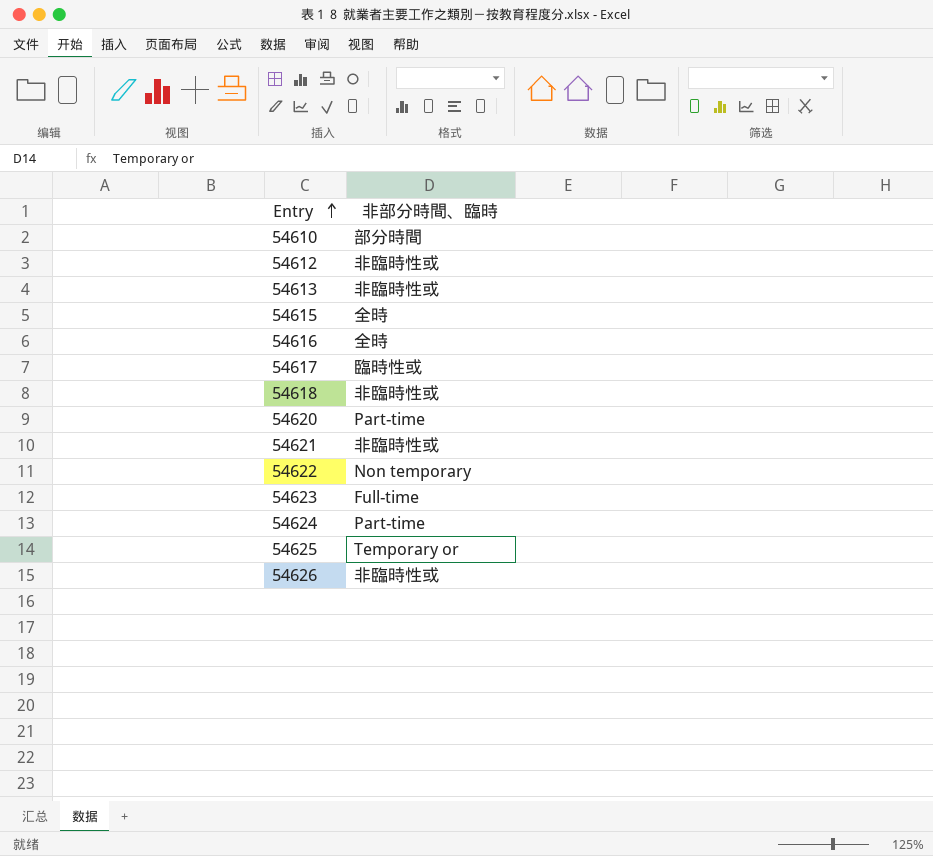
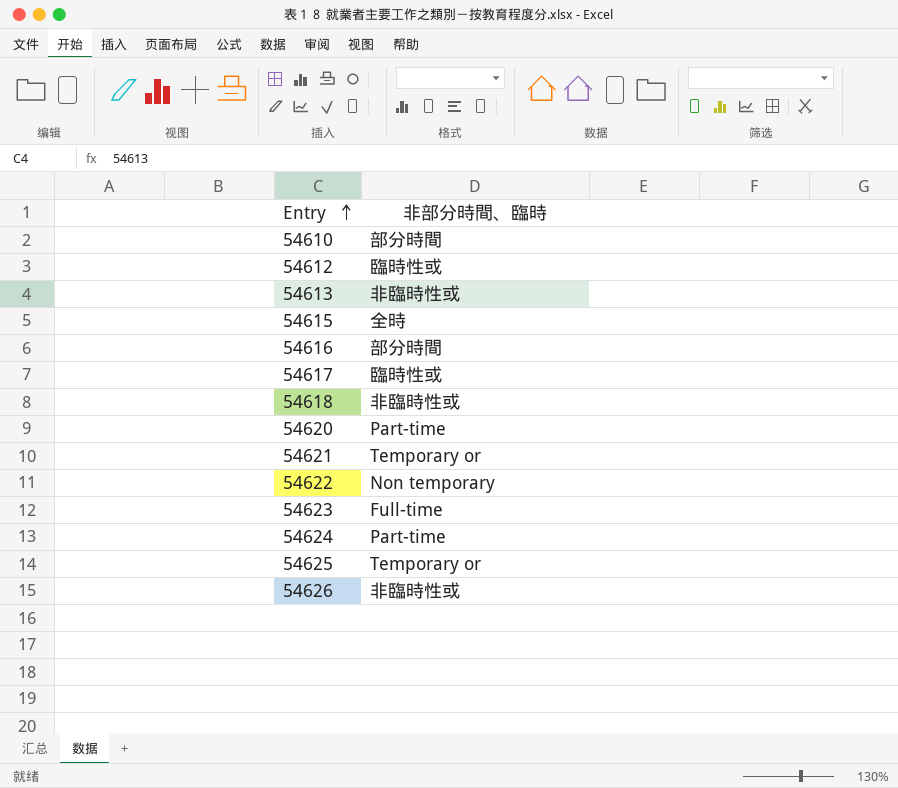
54612 | 非部分時間、臨時: 非臨時性或 -> 臨時性或
54616 | 非部分時間、臨時: 全時 -> 部分時間
54621 | 非部分時間、臨時: 非臨時性或 -> Temporary or

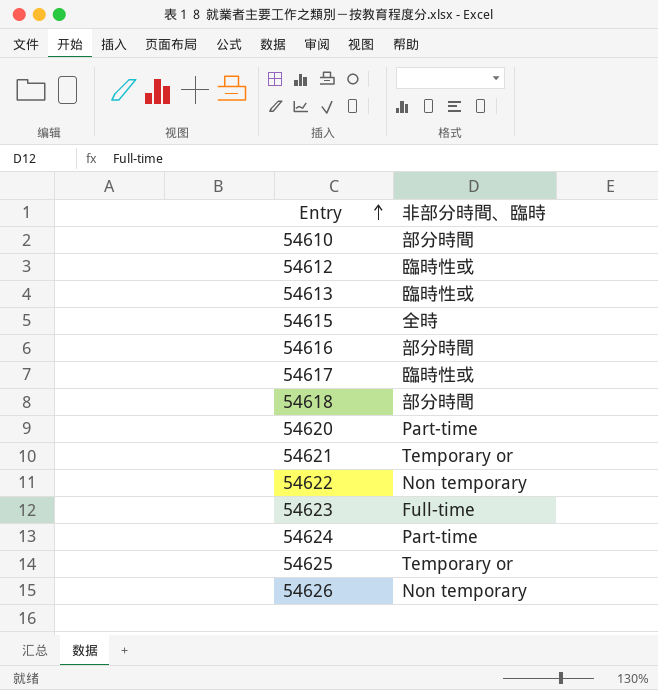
54613 | 非部分時間、臨時: 非臨時性或 -> 臨時性或
54618 | 非部分時間、臨時: 非臨時性或 -> 部分時間
54626 | 非部分時間、臨時: 非臨時性或 -> Non temporary

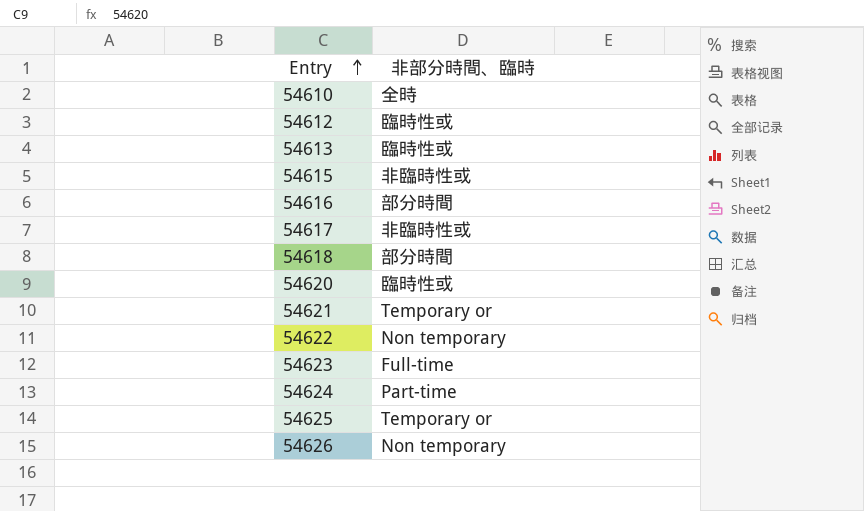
54610 | 非部分時間、臨時: 部分時間 -> 全時
54615 | 非部分時間、臨時: 全時 -> 非臨時性或
54617 | 非部分時間、臨時: 臨時性或 -> 非臨時性或
54620 | 非部分時間、臨時: Part-time -> 臨時性或

